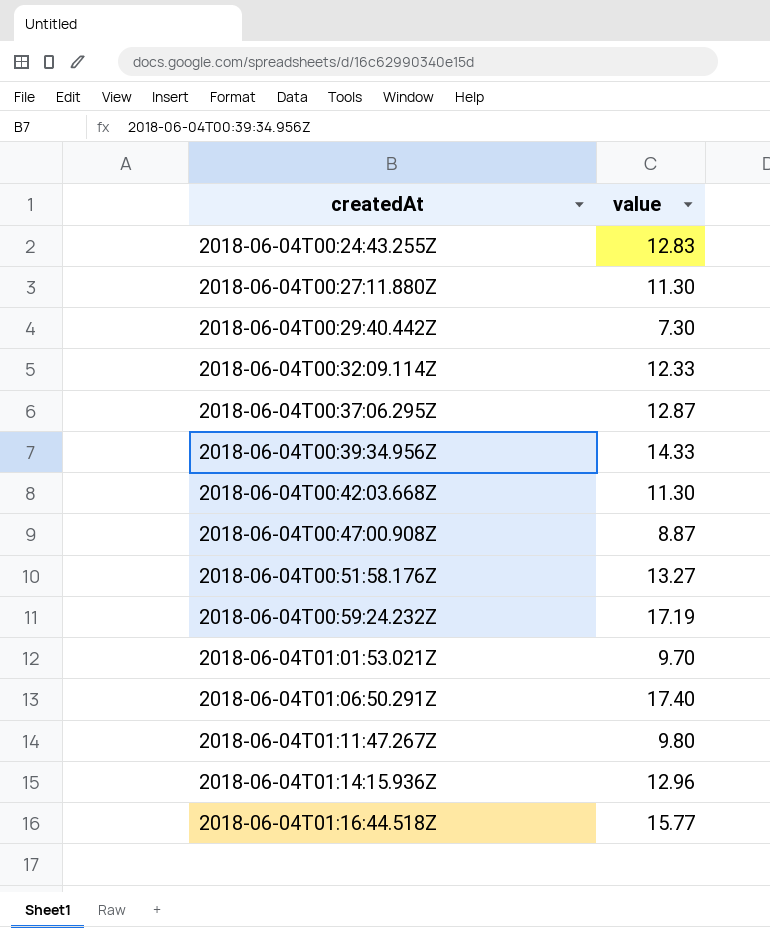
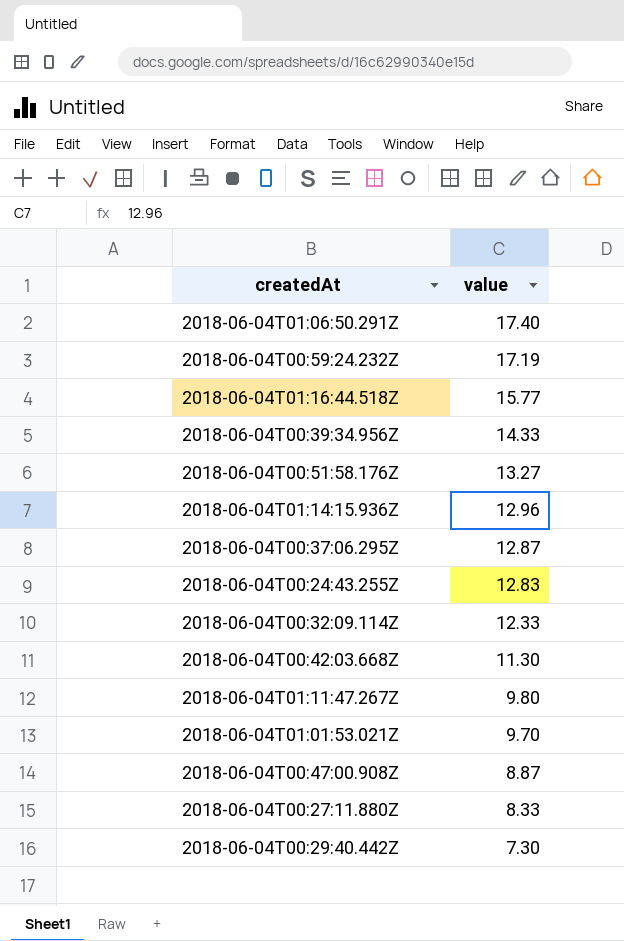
row order: createdAt ascending -> value descending
2018-06-04T00:27:11.880Z | value: 11.30 -> 8.33

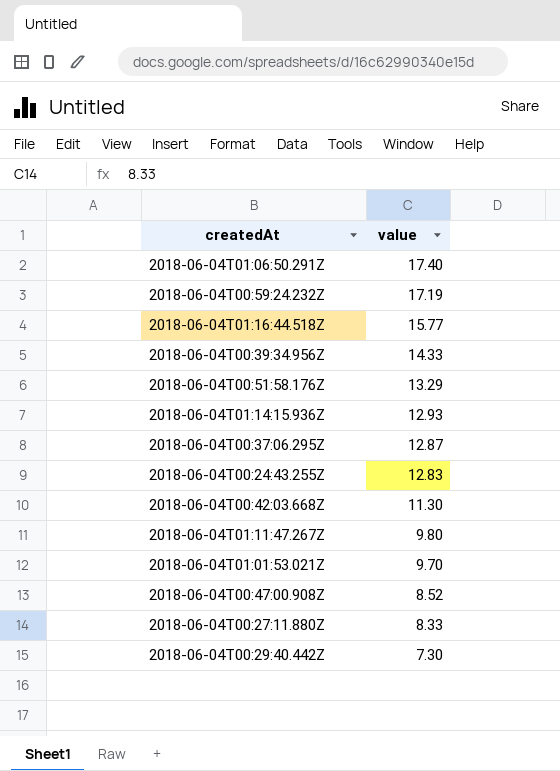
row 2018-06-04T00:32:09.114Z: 12.33 -> none
2018-06-04T00:51:58.176Z | value: 13.27 -> 13.29
2018-06-04T01:14:15.936Z | value: 12.96 -> 12.93
2018-06-04T00:47:00.908Z | value: 8.87 -> 8.52

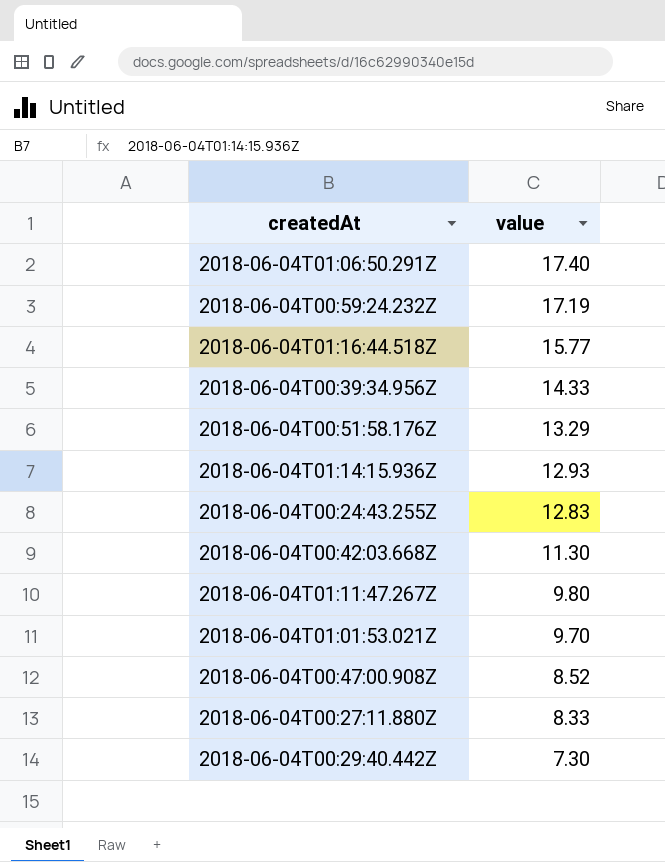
row 2018-06-04T00:37:06.295Z: 12.87 -> none

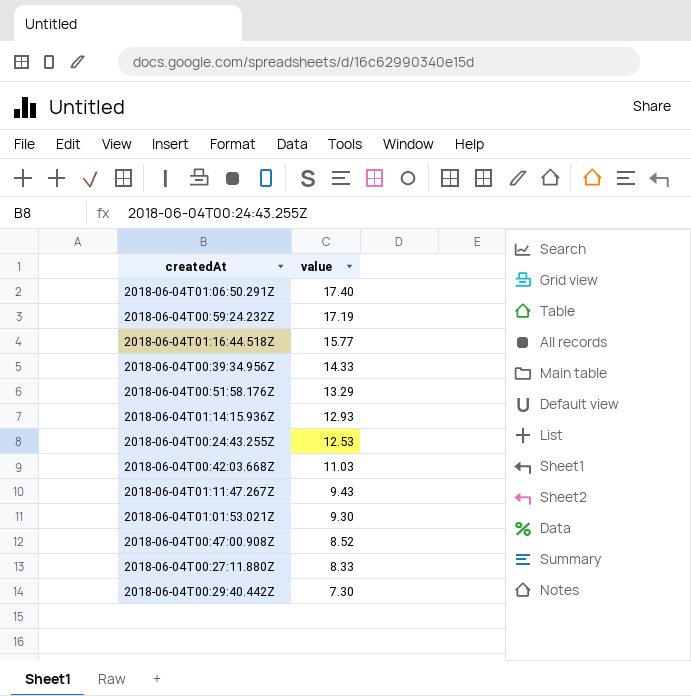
2018-06-04T00:24:43.255Z | value: 12.83 -> 12.53
2018-06-04T00:42:03.668Z | value: 11.30 -> 11.03
2018-06-04T01:11:47.267Z | value: 9.80 -> 9.43
2018-06-04T01:01:53.021Z | value: 9.70 -> 9.30

